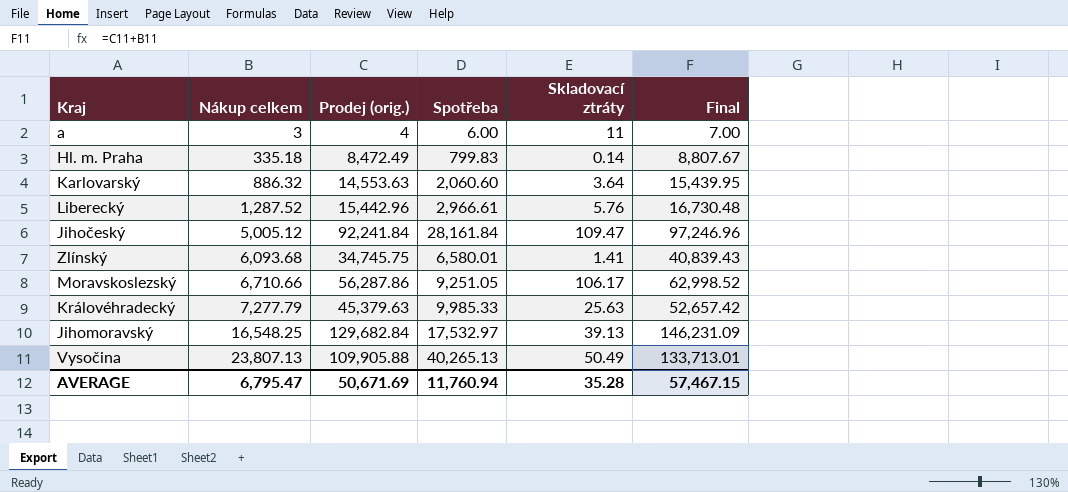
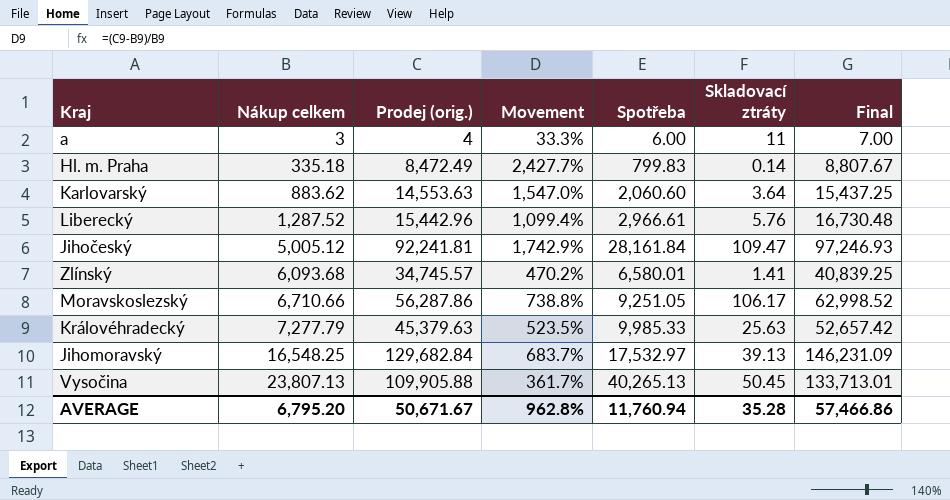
column Movement | formula: none -> ([Prodej (orig.)] - [Nákup celkem]) / [Nákup celkem]
Karlovarský | Nákup celkem: 886.32 -> 883.62
Karlovarský | Final: 15,439.95 -> 15,437.25
Jihočeský | Prodej (orig.): 92,241.84 -> 92,241.81
Jihočeský | Final: 97,246.96 -> 97,246.93
Zlínský | Prodej (orig.): 34,745.75 -> 34,745.57
Zlínský | Final: 40,839.43 -> 40,839.25
Vysočina | Skladovací ztráty: 50.49 -> 50.45
AVERAGE | Nákup celkem: 6,795.47 -> 6,795.20
AVERAGE | Prodej (orig.): 50,671.69 -> 50,671.67
AVERAGE | Final: 57,467.15 -> 57,466.86

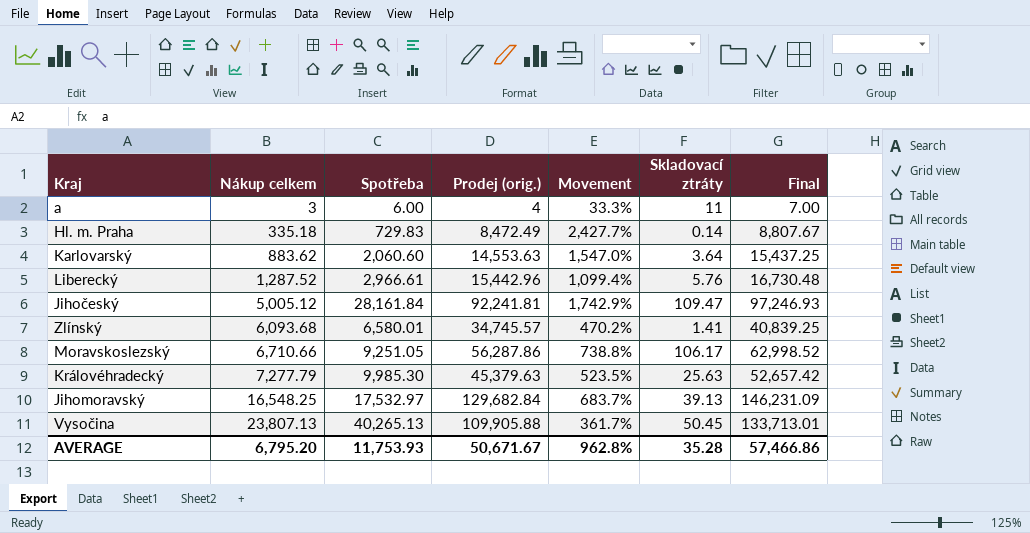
column Spotřeba | position: 5 -> 3
Hl. m. Praha | Spotřeba: 799.83 -> 729.83
Královéhradecký | Spotřeba: 9,985.33 -> 9,985.30
AVERAGE | Spotřeba: 11,760.94 -> 11,753.93

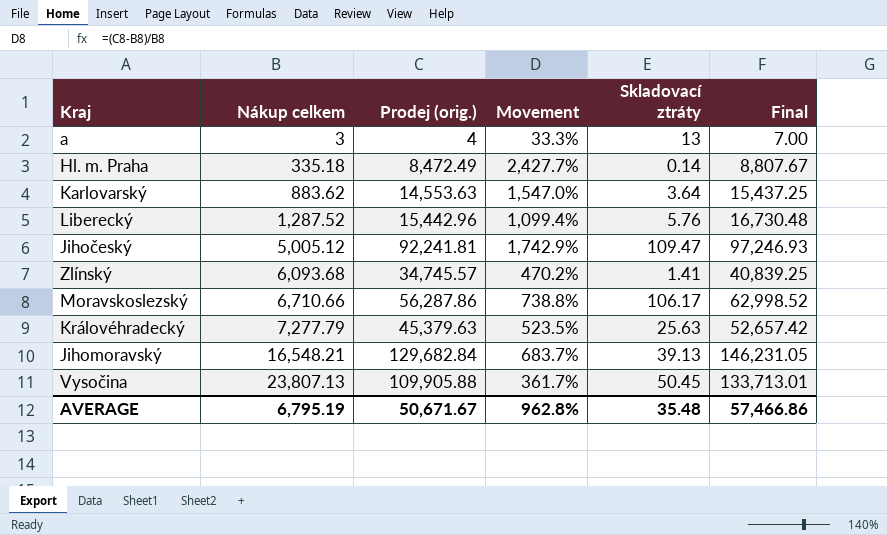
column Spotřeba | position: 3 -> none
a | Skladovací ztráty: 11 -> 13
Jihomoravský | Nákup celkem: 16,548.25 -> 16,548.21
Jihomoravský | Final: 146,231.09 -> 146,231.05
AVERAGE | Nákup celkem: 6,795.20 -> 6,795.19
AVERAGE | Skladovací ztráty: 35.28 -> 35.48

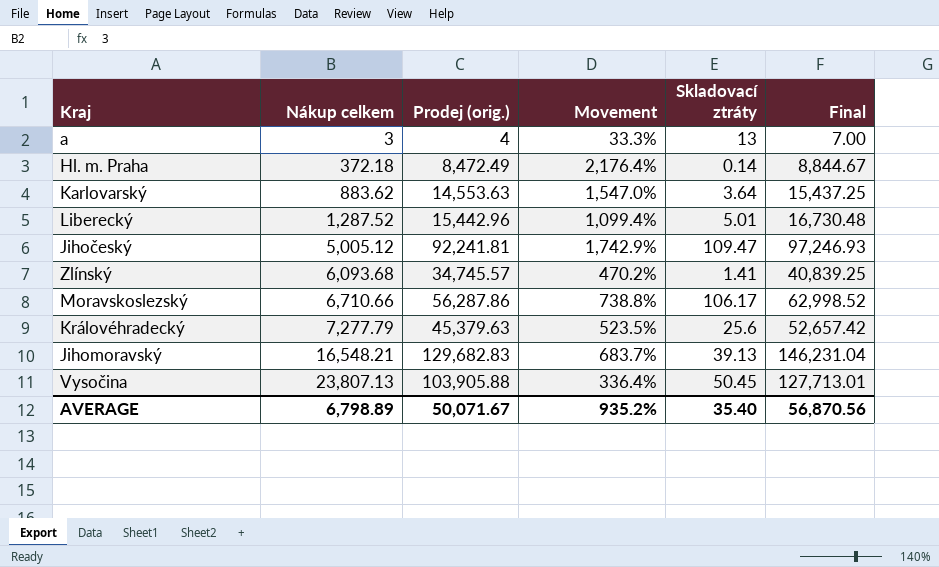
Hl. m. Praha | Nákup celkem: 335.18 -> 372.18
Hl. m. Praha | Movement: 2,427.7% -> 2,176.4%
Hl. m. Praha | Final: 8,807.67 -> 8,844.67
Liberecký | Skladovací ztráty: 5.76 -> 5.01
Královéhradecký | Skladovací ztráty: 25.63 -> 25.6
Jihomoravský | Prodej (orig.): 129,682.84 -> 129,682.83
Jihomoravský | Final: 146,231.05 -> 146,231.04
Vysočina | Prodej (orig.): 109,905.88 -> 103,905.88
Vysočina | Movement: 361.7% -> 336.4%
Vysočina | Final: 133,713.01 -> 127,713.01
AVERAGE | Nákup celkem: 6,795.19 -> 6,798.89
AVERAGE | Prodej (orig.): 50,671.67 -> 50,071.67
AVERAGE | Movement: 962.8% -> 935.2%
AVERAGE | Skladovací ztráty: 35.48 -> 35.40
AVERAGE | Final: 57,466.86 -> 56,870.56

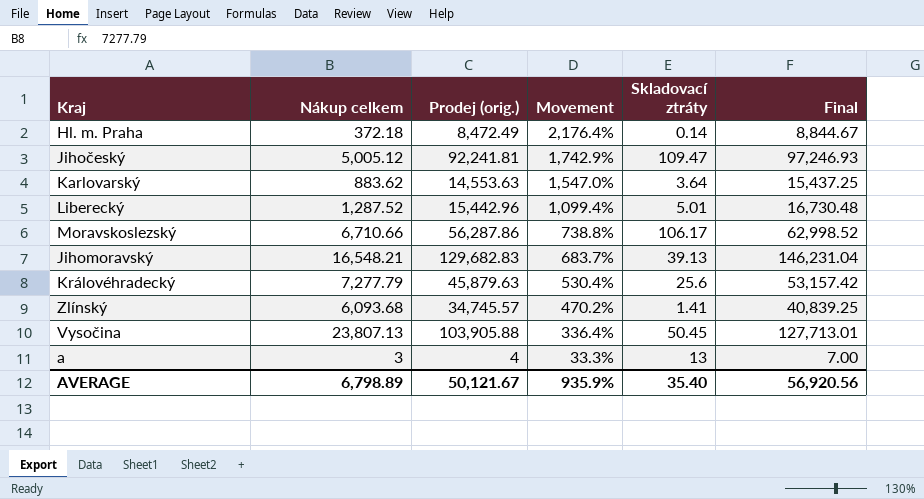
row order: Nákup celkem ascending -> Movement descending
Královéhradecký | Prodej (orig.): 45,379.63 -> 45,879.63
Královéhradecký | Movement: 523.5% -> 530.4%
Královéhradecký | Final: 52,657.42 -> 53,157.42
AVERAGE | Prodej (orig.): 50,071.67 -> 50,121.67
AVERAGE | Movement: 935.2% -> 935.9%
AVERAGE | Final: 56,870.56 -> 56,920.56

